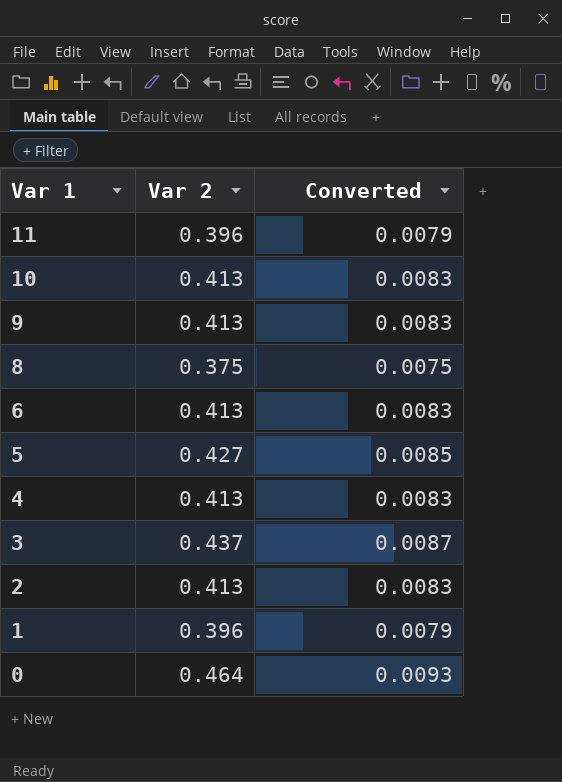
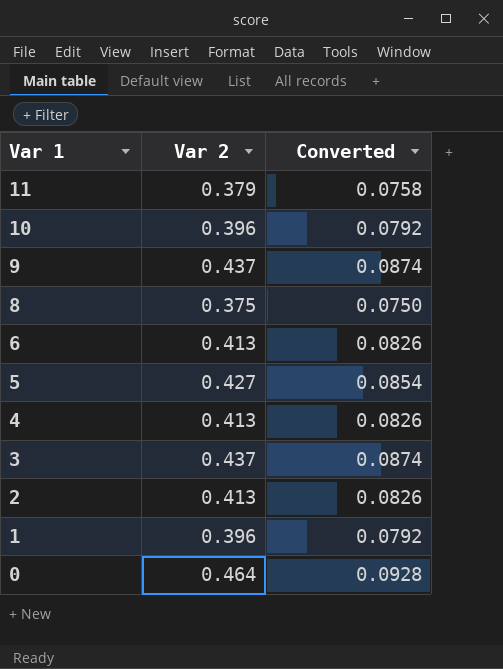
column Converted | formula: [Var 2] * 0.02 -> [Var 2] * 0.2
11 | Var 2: 0.396 -> 0.379
10 | Var 2: 0.413 -> 0.396
9 | Var 2: 0.413 -> 0.437

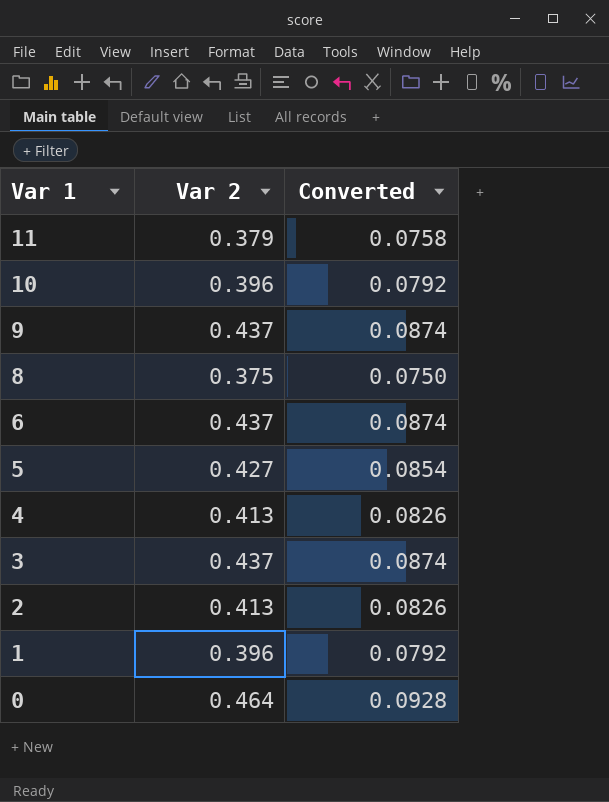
6 | Var 2: 0.413 -> 0.437
6 | Converted: 0.0826 -> 0.0874

